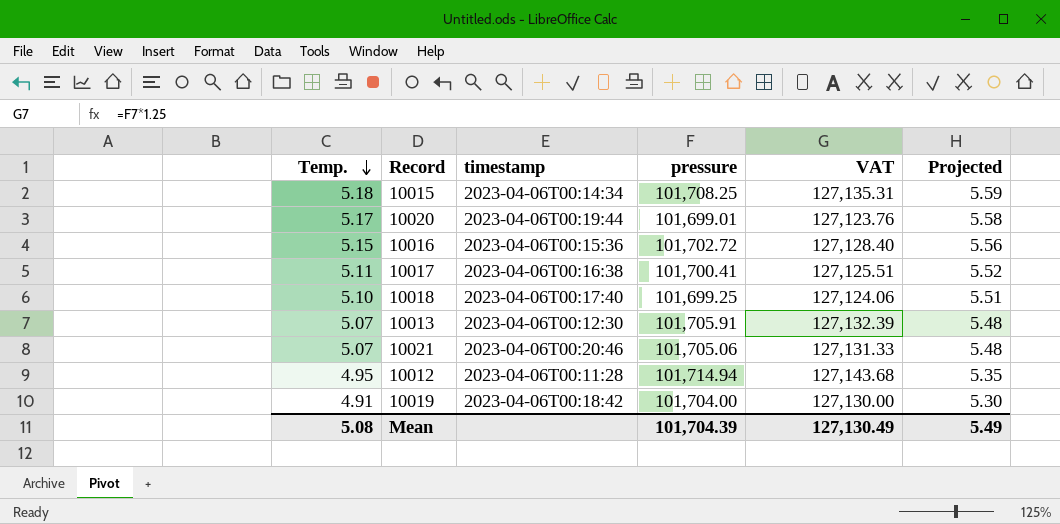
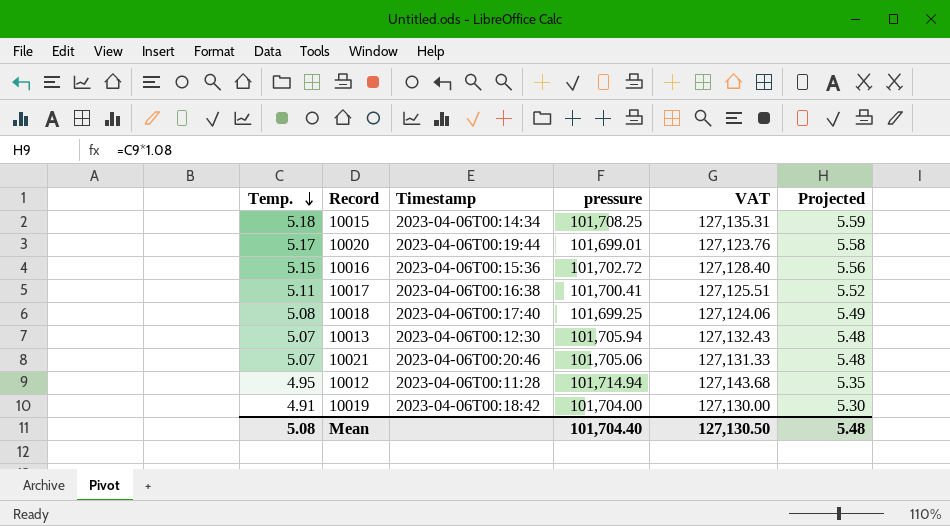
column name: timestamp -> Timestamp
10018 | Temp.: 5.10 -> 5.08
10018 | Projected: 5.51 -> 5.49
10013 | pressure: 101,705.91 -> 101,705.94
10013 | VAT: 127,132.39 -> 127,132.43
Mean | pressure: 101,704.39 -> 101,704.40
Mean | VAT: 127,130.49 -> 127,130.50
Mean | Projected: 5.49 -> 5.48

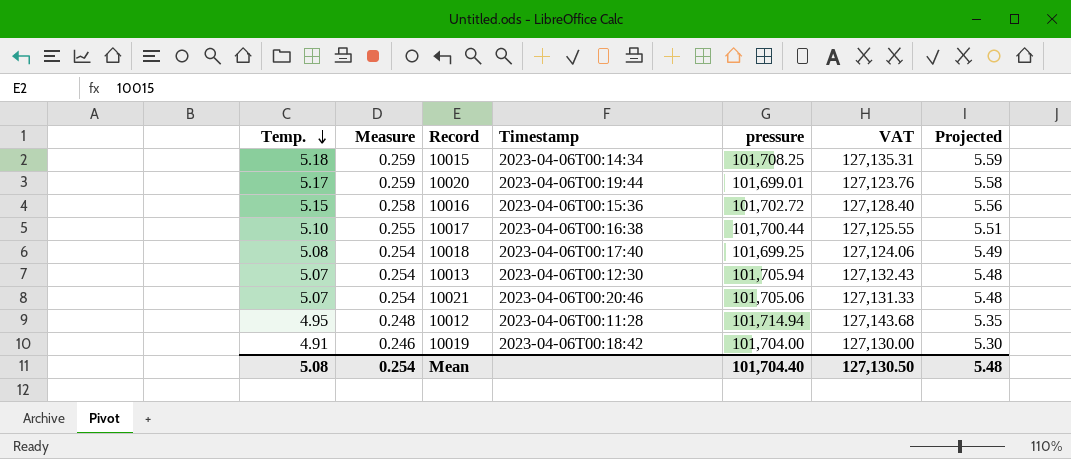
column Measure | formula: none -> [Temp.] * 0.05
10017 | Temp.: 5.11 -> 5.10
10017 | pressure: 101,700.41 -> 101,700.44
10017 | VAT: 127,125.51 -> 127,125.55
10017 | Projected: 5.52 -> 5.51

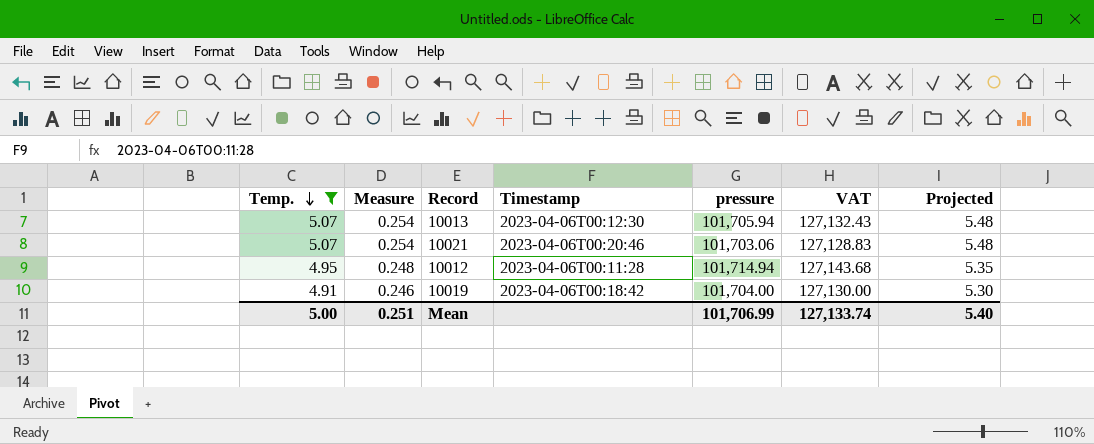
filter: none -> Temp. <= 5.07
10021 | pressure: 101,705.06 -> 101,703.06
10021 | VAT: 127,131.33 -> 127,128.83
Mean | Temp.: 5.08 -> 5.00
Mean | Measure: 0.254 -> 0.251
Mean | pressure: 101,704.40 -> 101,706.99
Mean | VAT: 127,130.50 -> 127,133.74
Mean | Projected: 5.48 -> 5.40

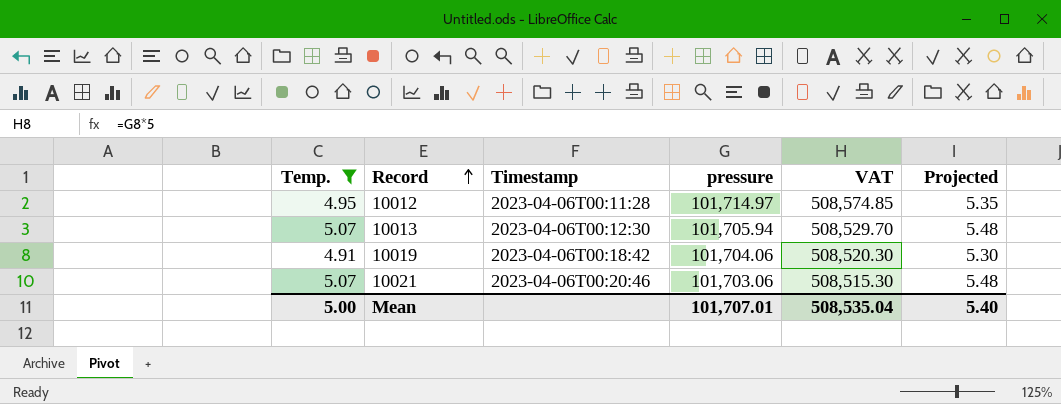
row order: Temp. descending -> Record ascending
column Measure | formula: [Temp.] * 0.05 -> none
column VAT | formula: [pressure] * 1.25 -> [pressure] * 5
10012 | pressure: 101,714.94 -> 101,714.97
10019 | pressure: 101,704.00 -> 101,704.06
Mean | pressure: 101,706.99 -> 101,707.01
Mean | VAT: 127,133.74 -> 508,535.04

